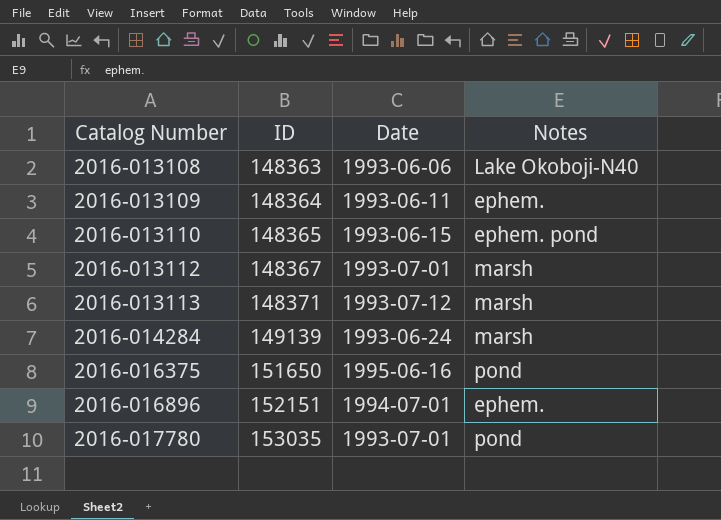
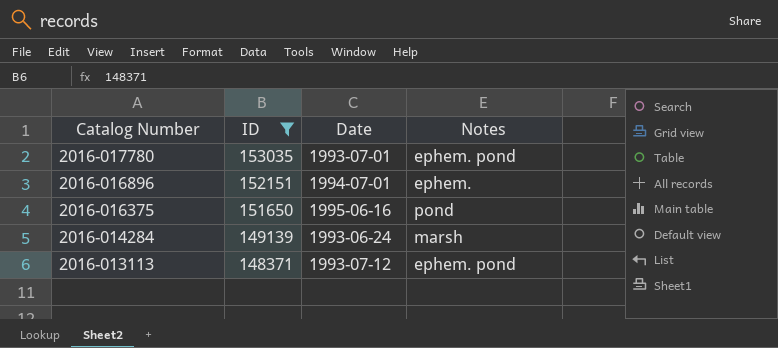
filter: none -> ID >= 148371
row order: Catalog Number ascending -> Catalog Number descending
2016-017780 | Notes: pond -> ephem. pond
2016-013113 | Notes: marsh -> ephem. pond

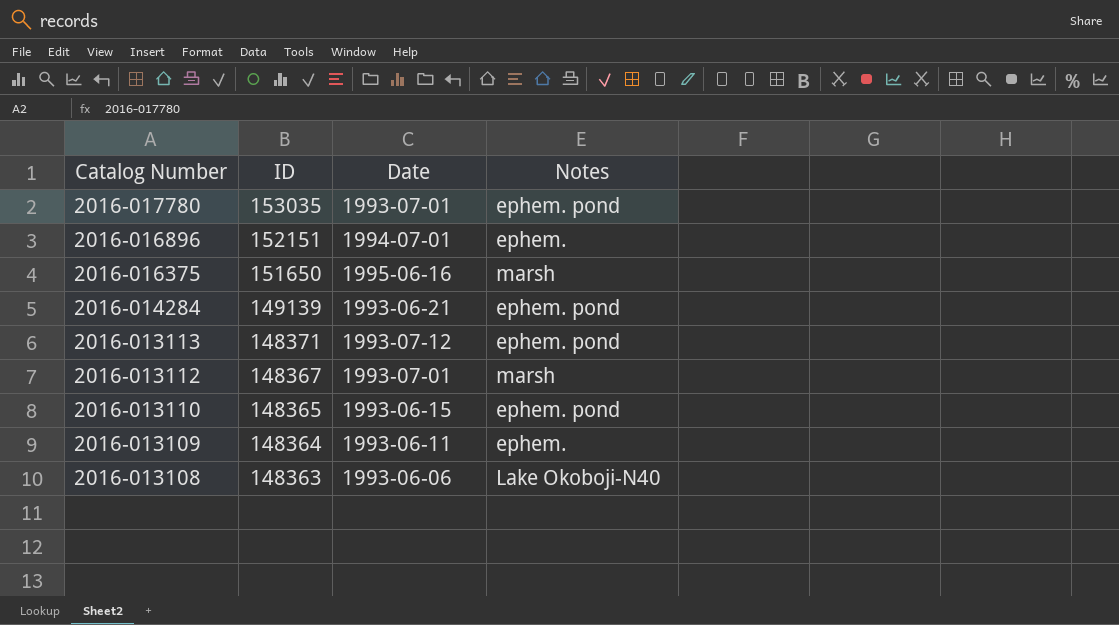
filter: ID >= 148371 -> none
2016-016375 | Notes: pond -> marsh
2016-014284 | Date: 1993-06-24 -> 1993-06-21
2016-014284 | Notes: marsh -> ephem. pond

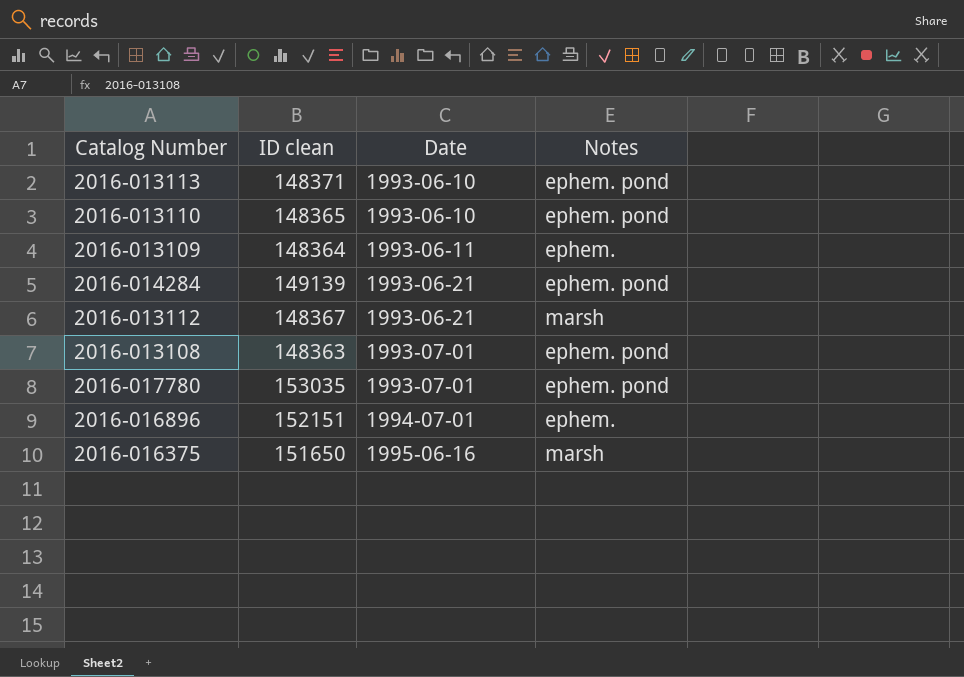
row order: Catalog Number descending -> Date ascending
column name: ID -> ID clean
2016-013113 | Date: 1993-07-12 -> 1993-06-10
2016-013110 | Date: 1993-06-15 -> 1993-06-10
2016-013112 | Date: 1993-07-01 -> 1993-06-21
2016-013108 | Date: 1993-06-06 -> 1993-07-01
2016-013108 | Notes: Lake Okoboji-N40 -> ephem. pond

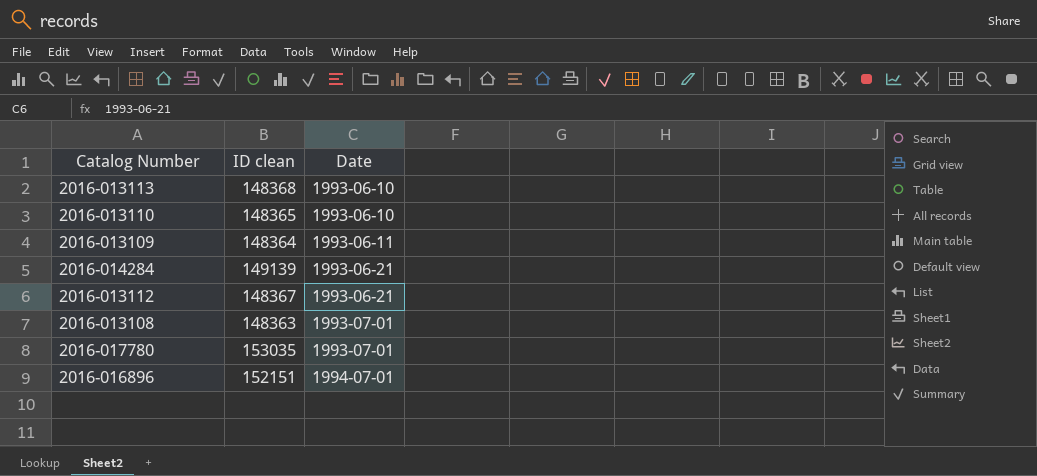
column Notes | position: 4 -> none
row 2016-016375: 151650 | 1995-06-16 | marsh -> none
2016-013113 | ID clean: 148371 -> 148368

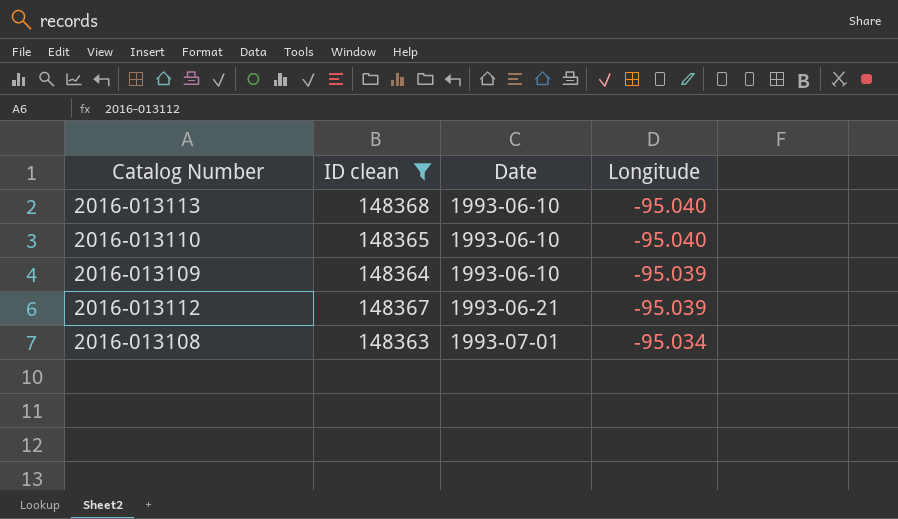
filter: none -> ID clean <= 148368
column Longitude | position: none -> 4
2016-013109 | Date: 1993-06-11 -> 1993-06-10

